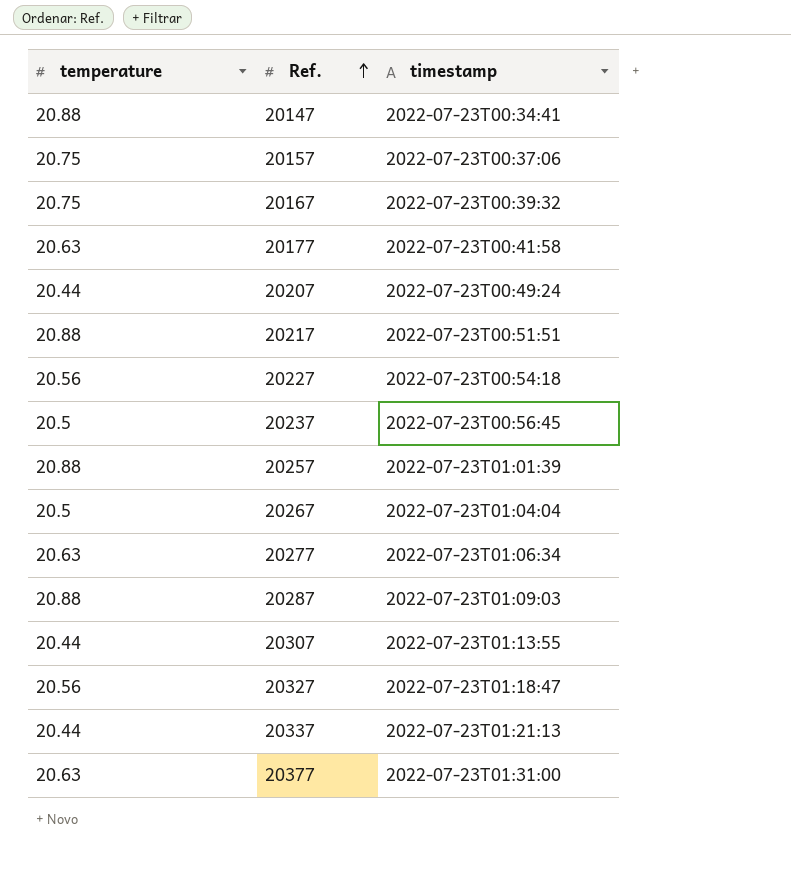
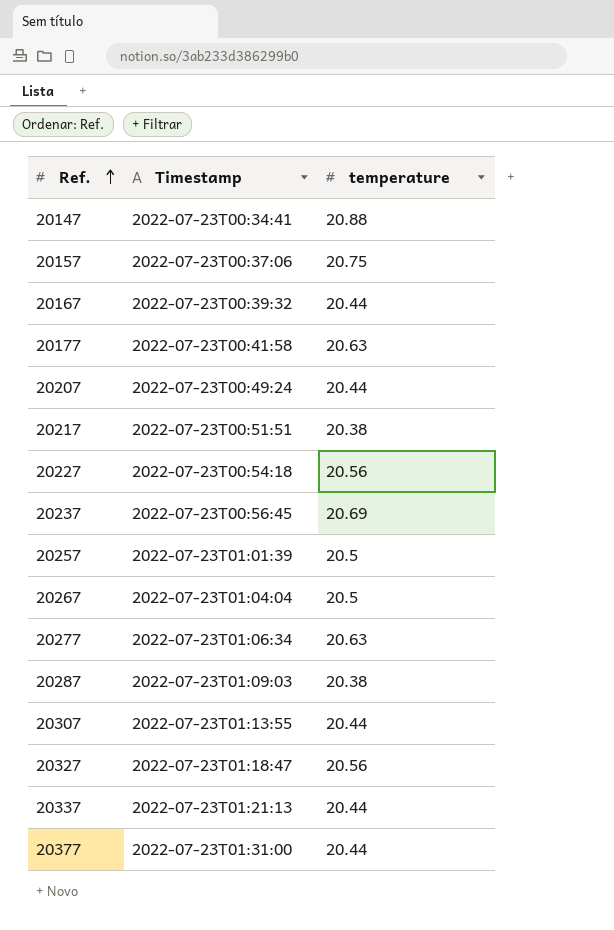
column name: timestamp -> Timestamp
column temperature | position: 1 -> 3
20167 | temperature: 20.75 -> 20.44
20217 | temperature: 20.88 -> 20.38
20237 | temperature: 20.5 -> 20.69
20257 | temperature: 20.88 -> 20.5
20287 | temperature: 20.88 -> 20.38
20377 | temperature: 20.63 -> 20.44

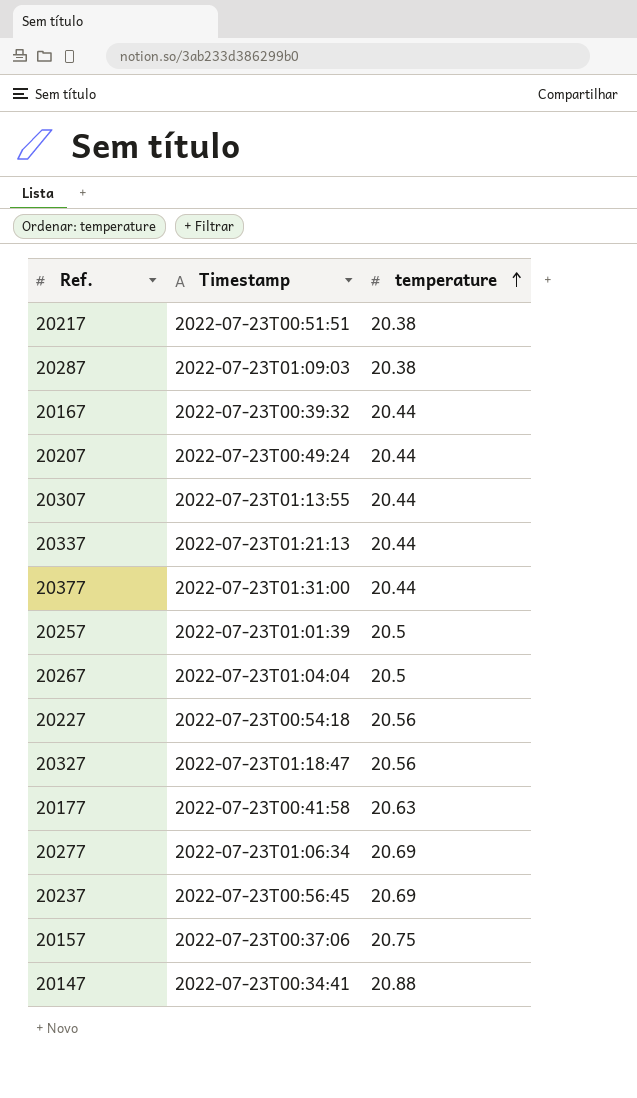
row order: Ref. ascending -> temperature ascending
20277 | temperature: 20.63 -> 20.69

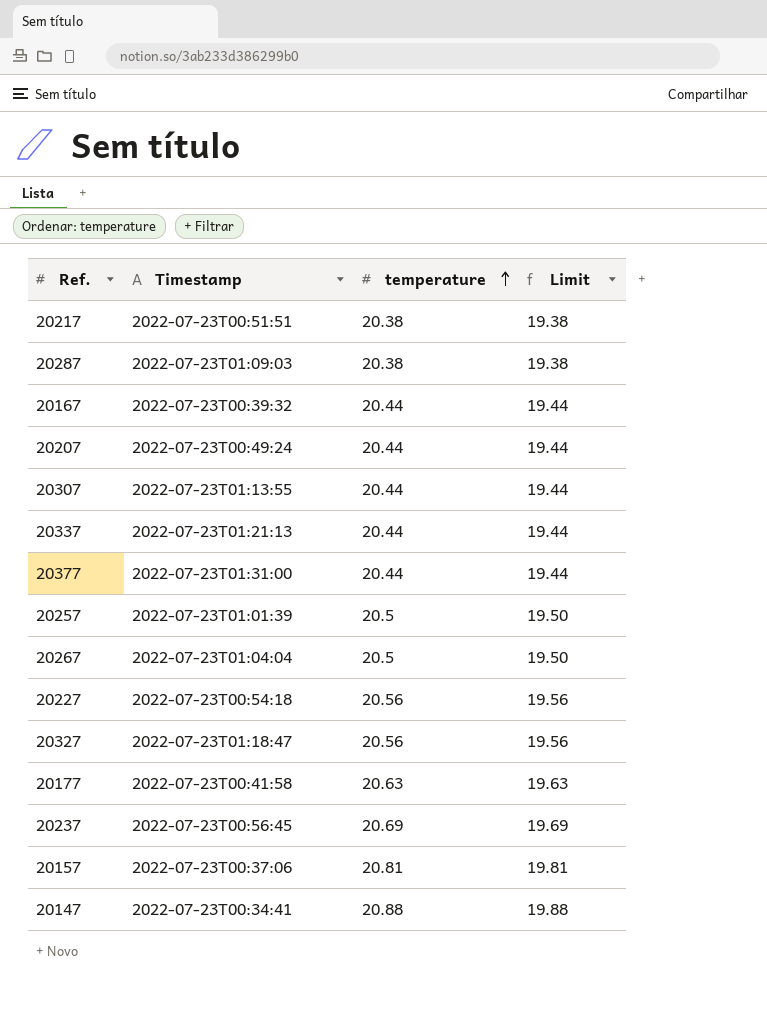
column Limit | formula: none -> [temperature] - 1
row 20277: 2022-07-23T01:06:34 | 20.69 -> none
20157 | temperature: 20.75 -> 20.81

